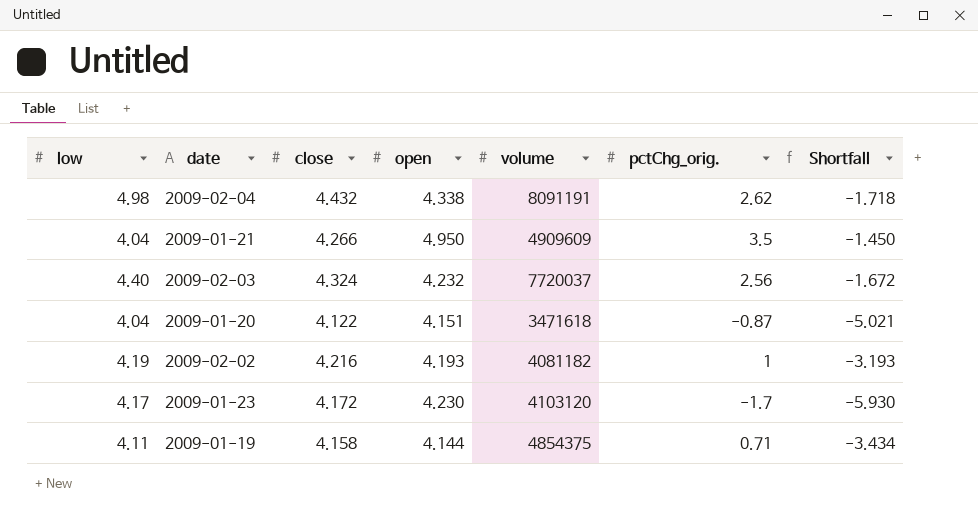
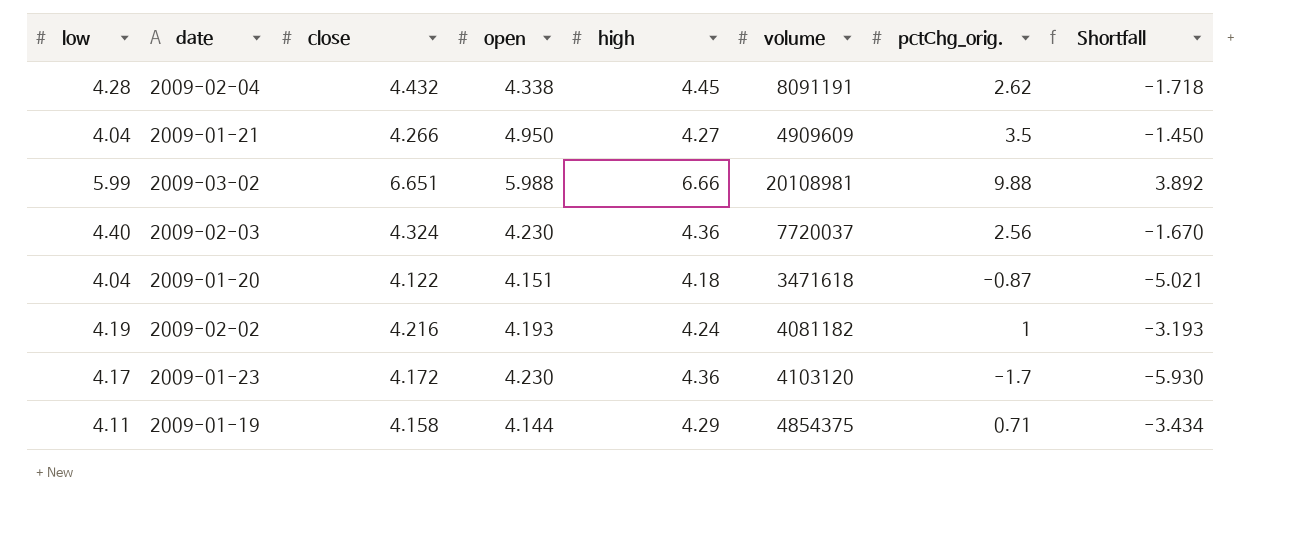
column high | position: none -> 5
2009-02-04 | low: 4.98 -> 4.28
row 2009-03-02: none -> 5.99 | 6.651 | 5.988 | 6.66 | 20108981 | 9.88 | 3.892
2009-02-03 | open: 4.232 -> 4.230
2009-02-03 | Shortfall: -1.672 -> -1.670

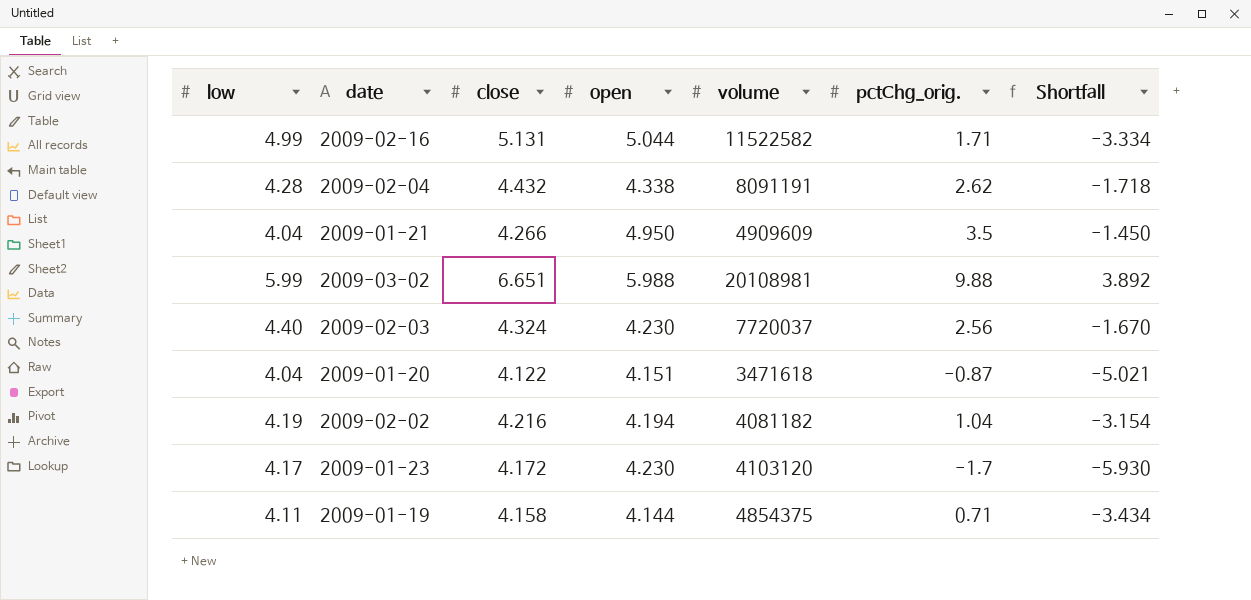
column high | position: 5 -> none
row 2009-02-16: none -> 4.99 | 5.131 | 5.044 | 11522582 | 1.71 | -3.334
2009-02-02 | open: 4.193 -> 4.194
2009-02-02 | pctChg_orig.: 1 -> 1.04
2009-02-02 | Shortfall: -3.193 -> -3.154

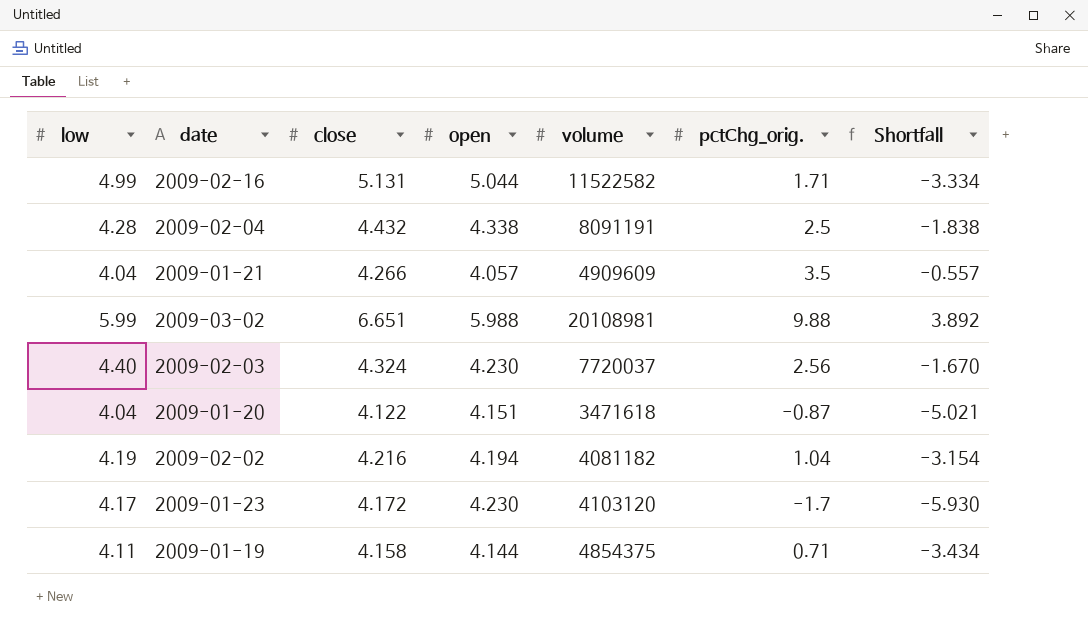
2009-02-04 | pctChg_orig.: 2.62 -> 2.5
2009-02-04 | Shortfall: -1.718 -> -1.838
2009-01-21 | open: 4.950 -> 4.057
2009-01-21 | Shortfall: -1.450 -> -0.557

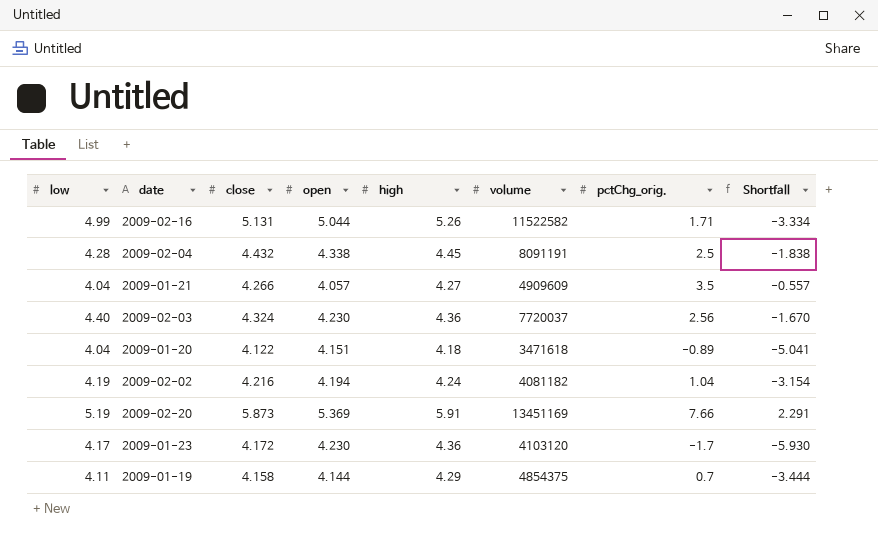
column high | position: none -> 5
row 2009-03-02: 5.99 | 6.651 | 5.988 | 20108981 | 9.88 | 3.892 -> none
2009-01-20 | pctChg_orig.: -0.87 -> -0.89
2009-01-20 | Shortfall: -5.021 -> -5.041
row 2009-02-20: none -> 5.19 | 5.873 | 5.369 | 5.91 | 13451169 | 7.66 | 2.291
2009-01-19 | pctChg_orig.: 0.71 -> 0.7
2009-01-19 | Shortfall: -3.434 -> -3.444

